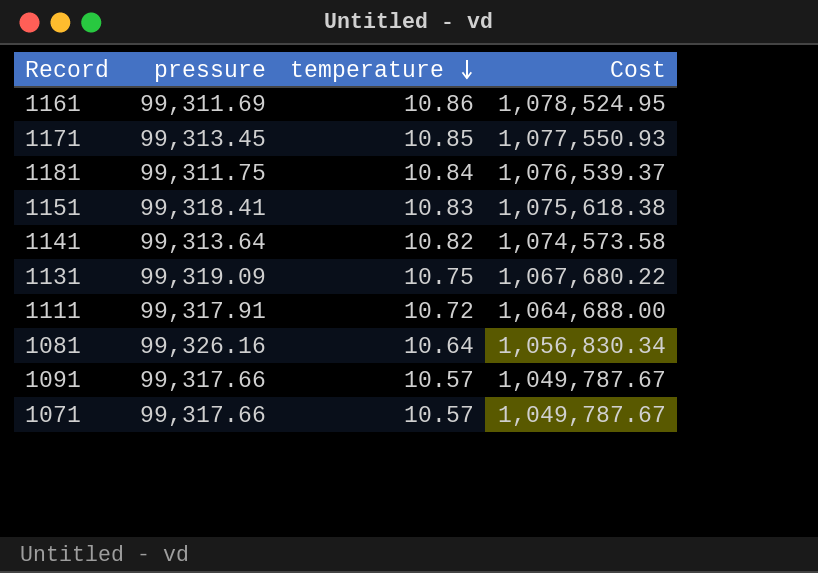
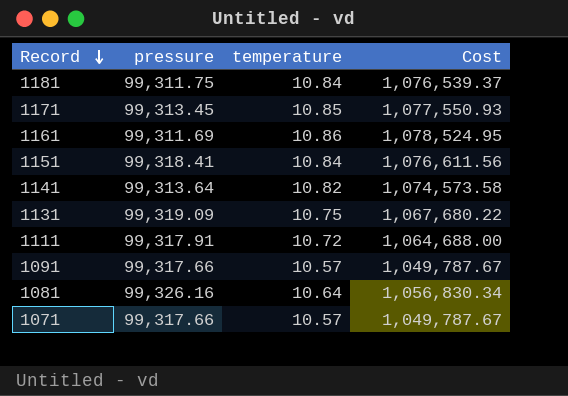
row order: temperature descending -> Record descending
1151 | temperature: 10.83 -> 10.84
1151 | Cost: 1,075,618.38 -> 1,076,611.56

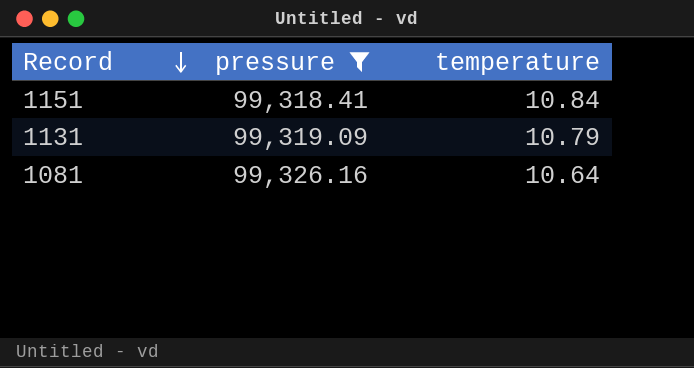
filter: none -> pressure >= 99,318.41
column Cost | formula: [pressure] * [temperature] -> none
1131 | temperature: 10.75 -> 10.79

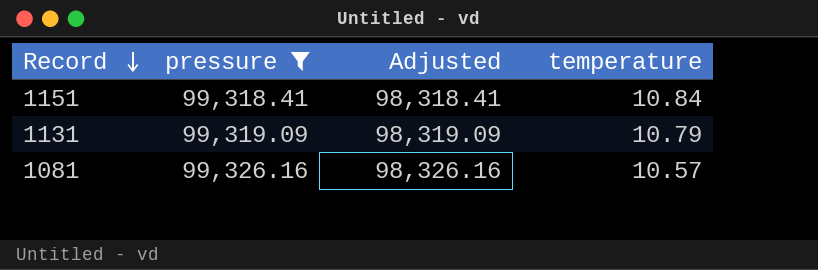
column Adjusted | formula: none -> [pressure] - 1000
1081 | temperature: 10.64 -> 10.57

